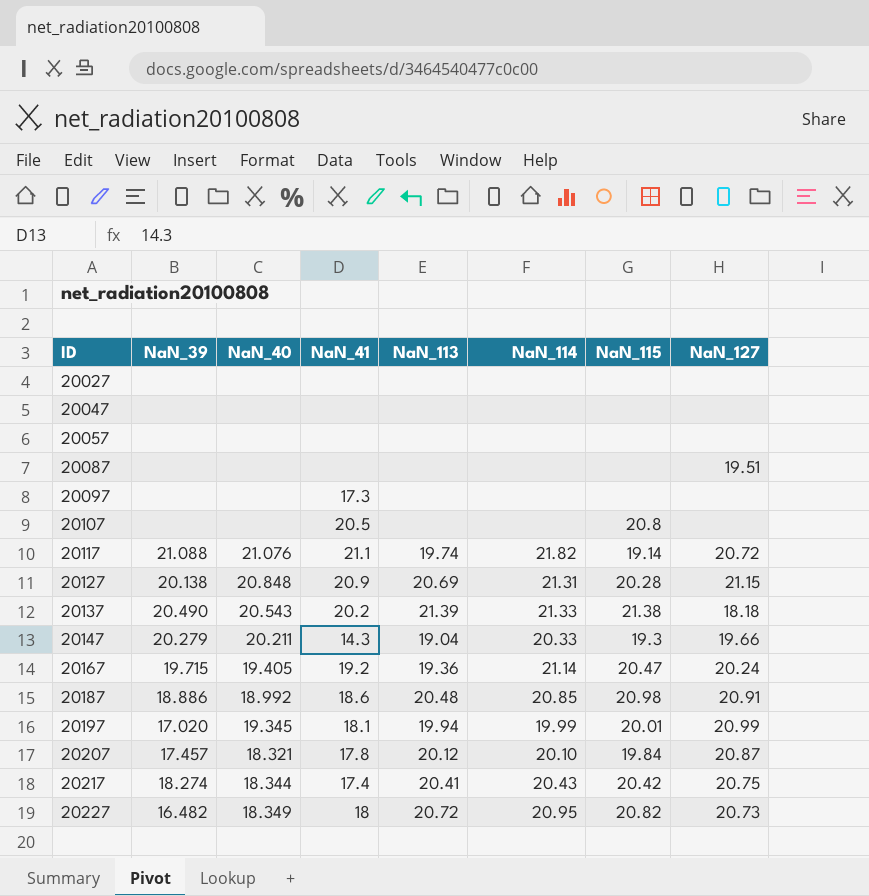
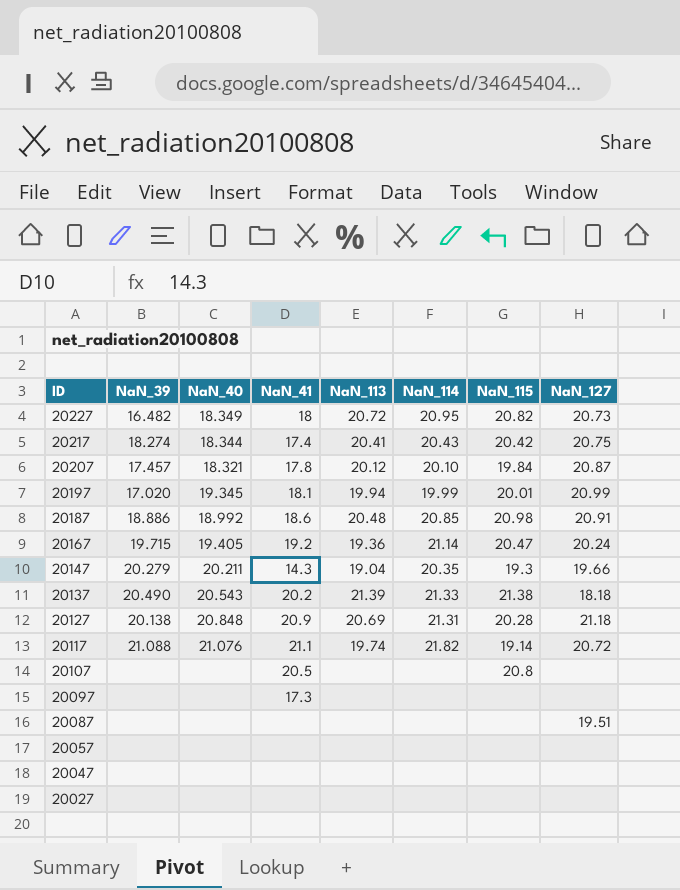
row order: ID ascending -> ID descending
20147 | NaN_114: 20.33 -> 20.35
20127 | NaN_127: 21.15 -> 21.18

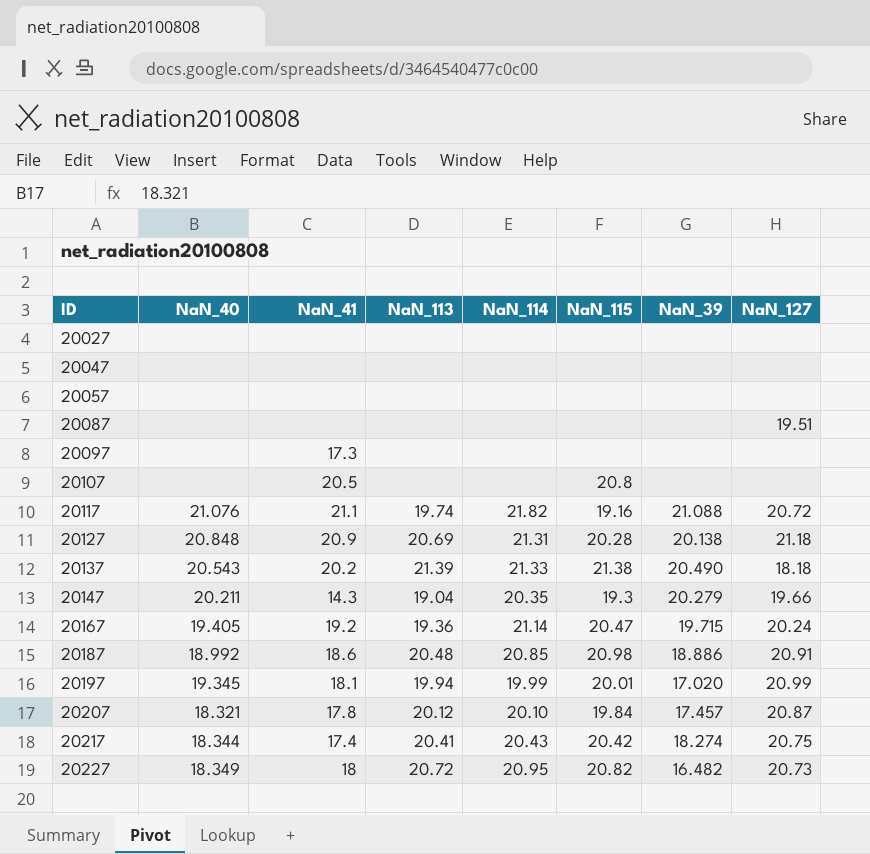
row order: ID descending -> ID ascending
column NaN_39 | position: 2 -> 7
20117 | NaN_115: 19.14 -> 19.16

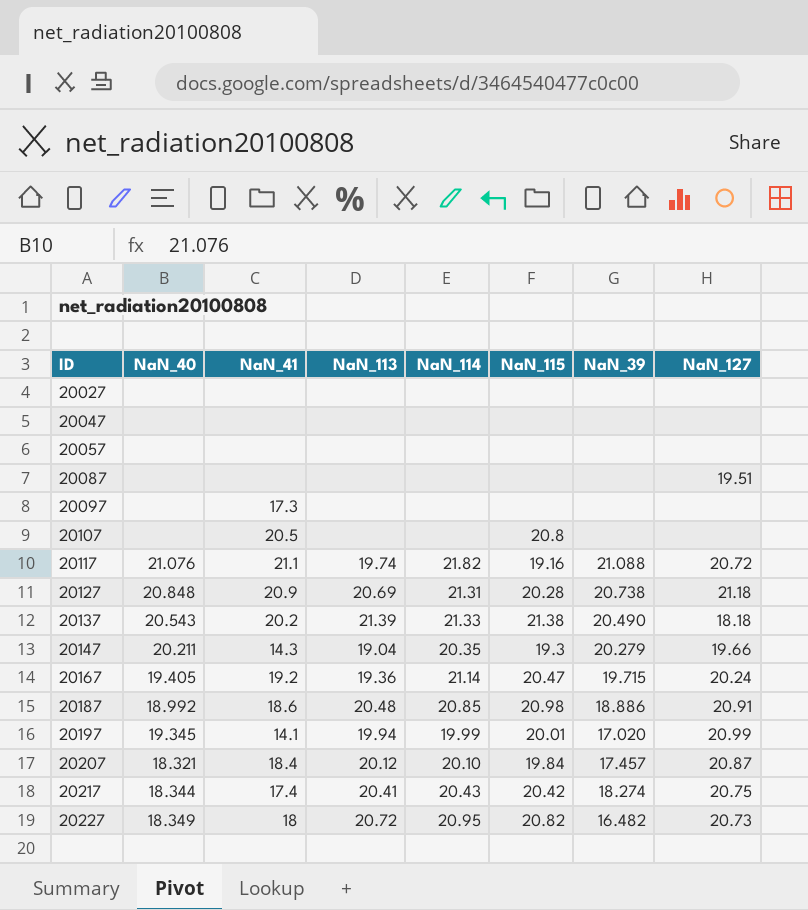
20127 | NaN_39: 20.138 -> 20.738
20197 | NaN_41: 18.1 -> 14.1
20207 | NaN_41: 17.8 -> 18.4

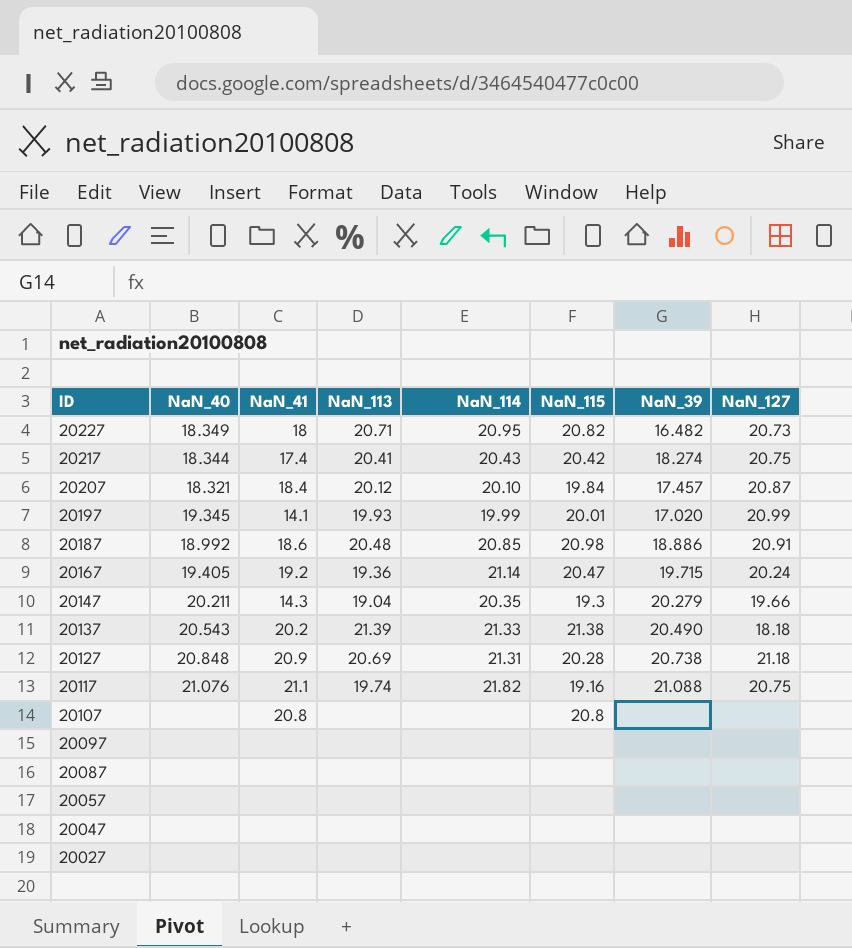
row order: ID ascending -> ID descending
20227 | NaN_113: 20.72 -> 20.71
20197 | NaN_113: 19.94 -> 19.93
20117 | NaN_127: 20.72 -> 20.75
20107 | NaN_41: 20.5 -> 20.8
20097 | NaN_41: 17.3 -> none
20087 | NaN_127: 19.51 -> none

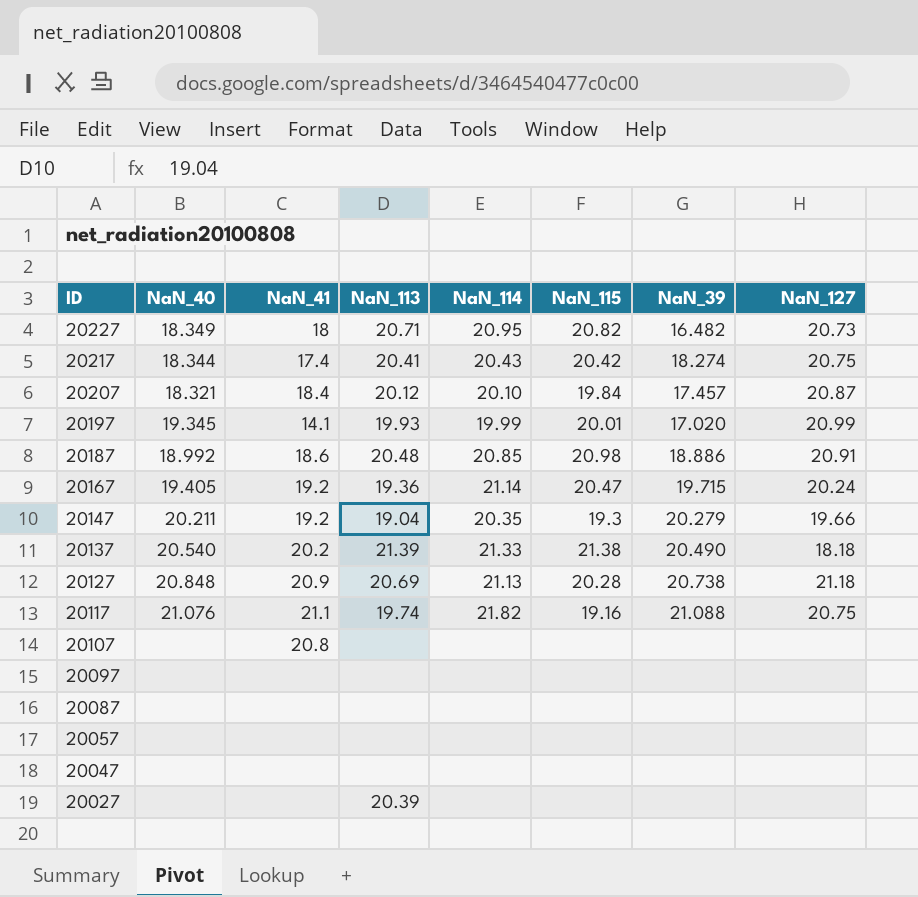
20147 | NaN_41: 14.3 -> 19.2
20137 | NaN_40: 20.543 -> 20.540
20127 | NaN_114: 21.31 -> 21.13
20107 | NaN_115: 20.8 -> none
20027 | NaN_113: none -> 20.39

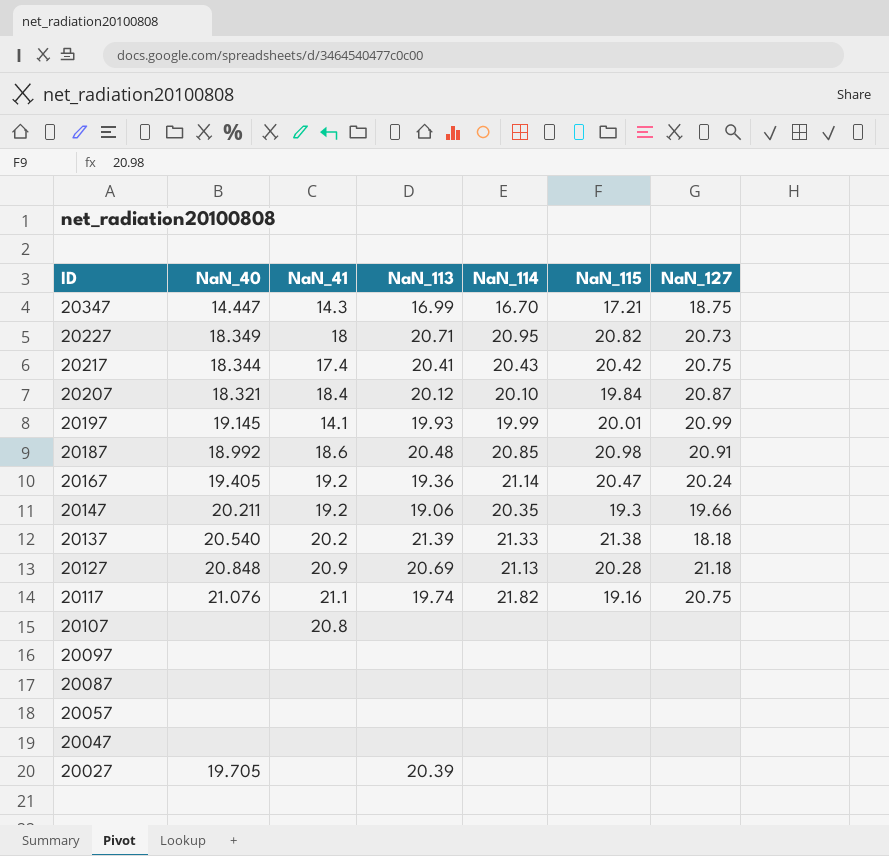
column NaN_39 | position: 7 -> none
row 20347: none -> 14.447 | 14.3 | 16.99 | 16.70 | 17.21 | 18.75
20197 | NaN_40: 19.345 -> 19.145
20147 | NaN_113: 19.04 -> 19.06
20027 | NaN_40: none -> 19.705

